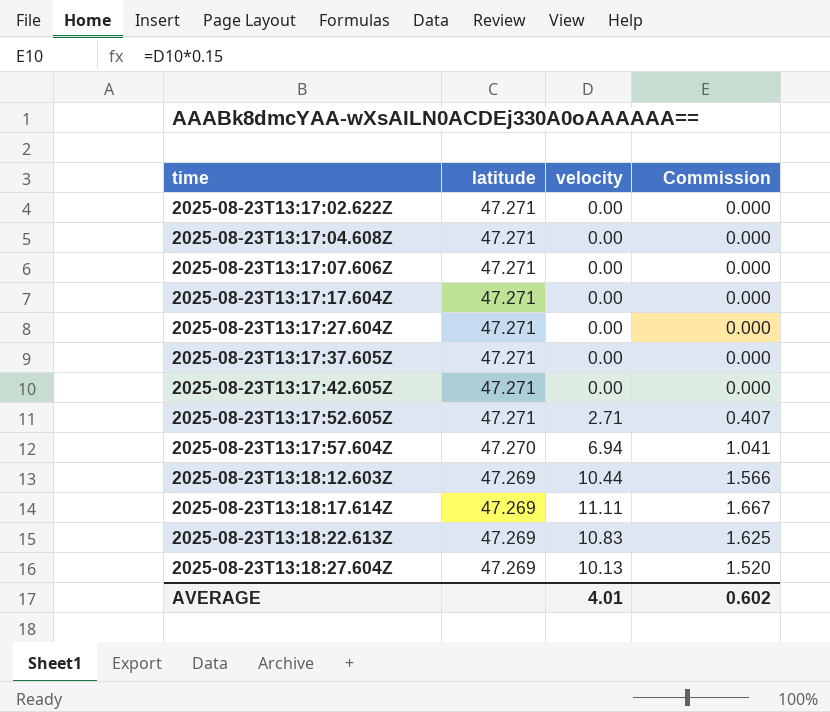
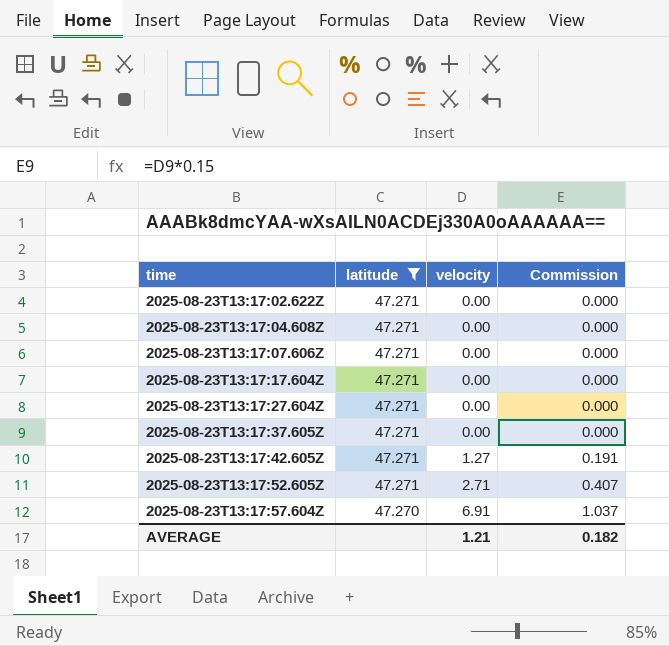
filter: none -> latitude != 47.269
2025-08-23T13:17:42.605Z | velocity: 0.00 -> 1.27
2025-08-23T13:17:42.605Z | Commission: 0.000 -> 0.191
2025-08-23T13:17:57.604Z | velocity: 6.94 -> 6.91
2025-08-23T13:17:57.604Z | Commission: 1.041 -> 1.037
AVERAGE | velocity: 4.01 -> 1.21
AVERAGE | Commission: 0.602 -> 0.182

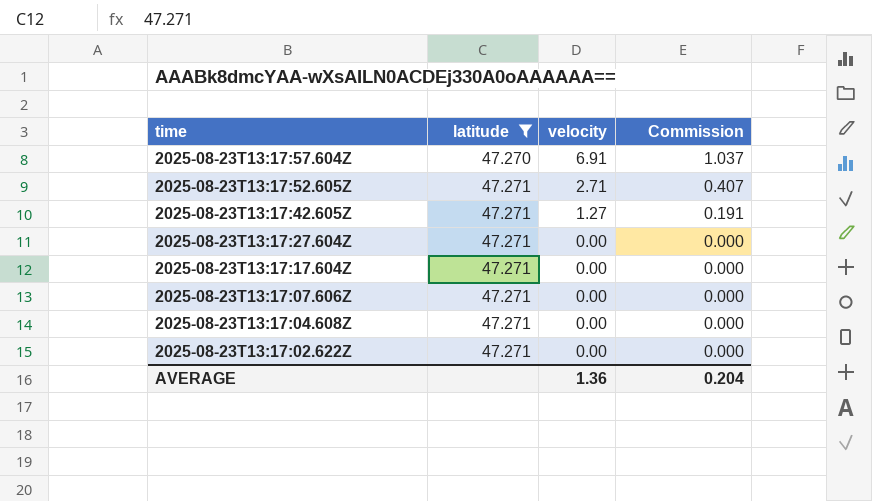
row order: time ascending -> time descending
row 2025-08-23T13:17:37.605Z: 47.271 | 0.00 | 0.000 -> none
AVERAGE | velocity: 1.21 -> 1.36
AVERAGE | Commission: 0.182 -> 0.204

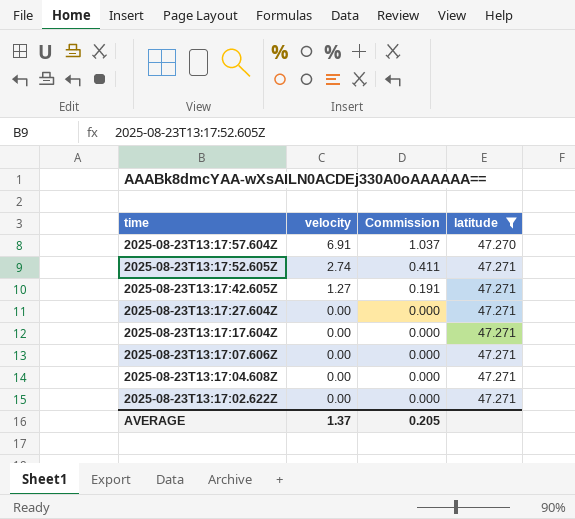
column latitude | position: 2 -> 4
2025-08-23T13:17:52.605Z | velocity: 2.71 -> 2.74
2025-08-23T13:17:52.605Z | Commission: 0.407 -> 0.411
AVERAGE | velocity: 1.36 -> 1.37
AVERAGE | Commission: 0.204 -> 0.205

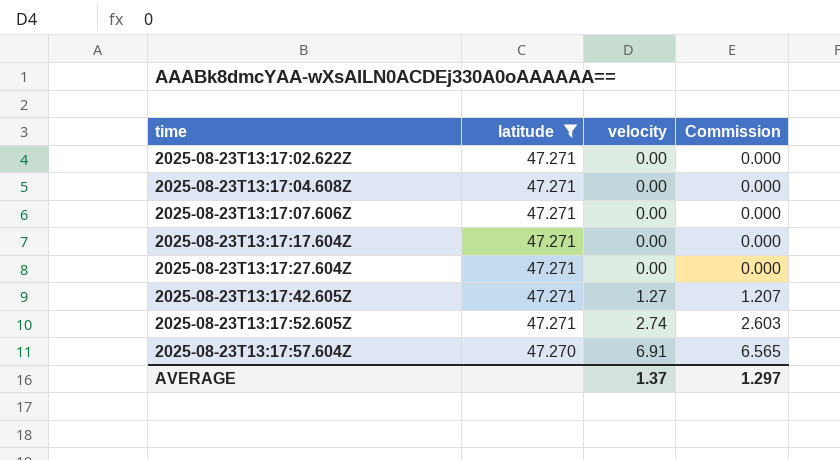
row order: time descending -> time ascending
column latitude | position: 4 -> 2
column Commission | formula: [velocity] * 0.15 -> [velocity] * 0.95
AVERAGE | Commission: 0.205 -> 1.297

